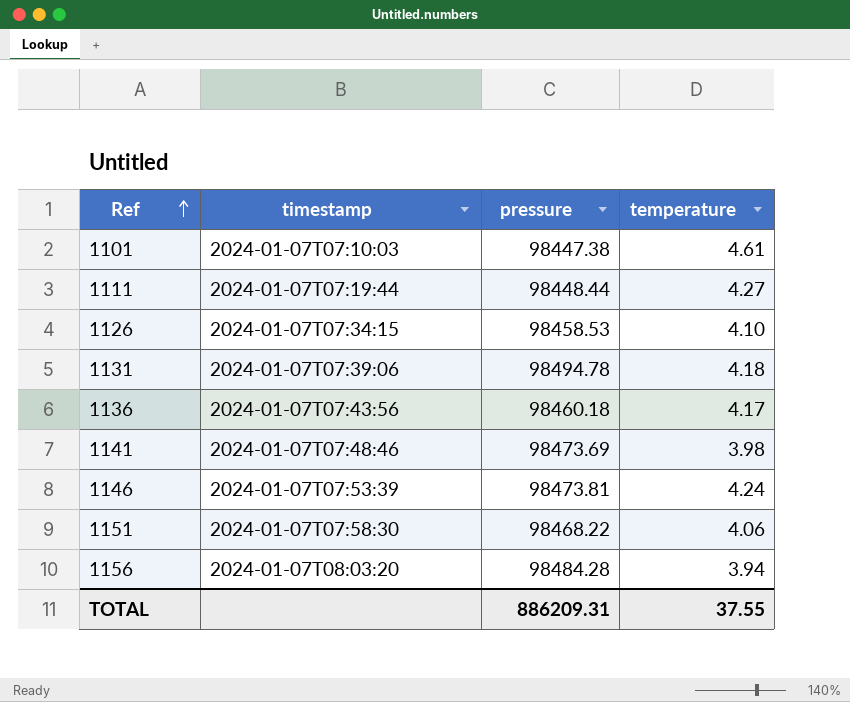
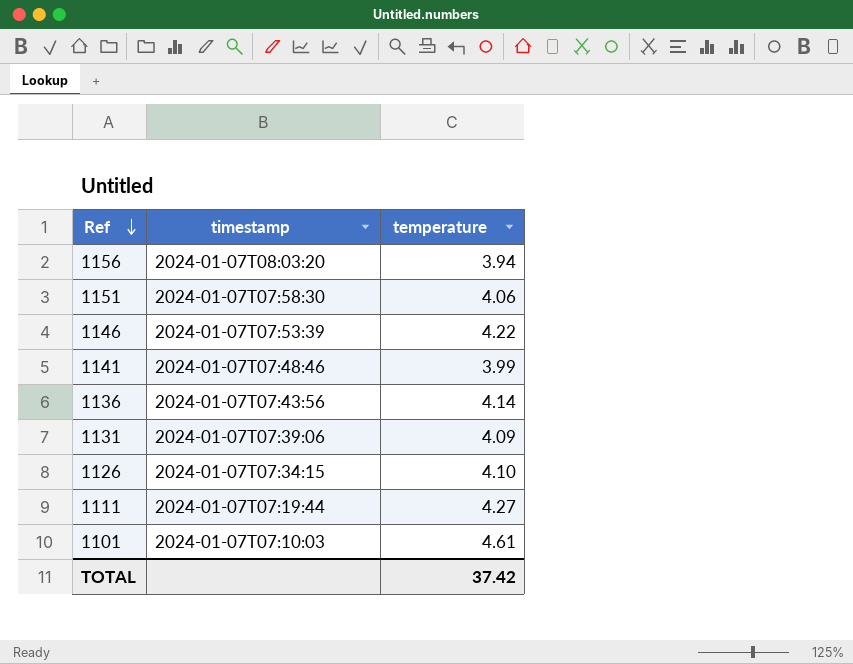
row order: Ref ascending -> Ref descending
column pressure | position: 3 -> none
1146 | temperature: 4.24 -> 4.22
1141 | temperature: 3.98 -> 3.99
1136 | temperature: 4.17 -> 4.14
1131 | temperature: 4.18 -> 4.09
TOTAL | temperature: 37.55 -> 37.42

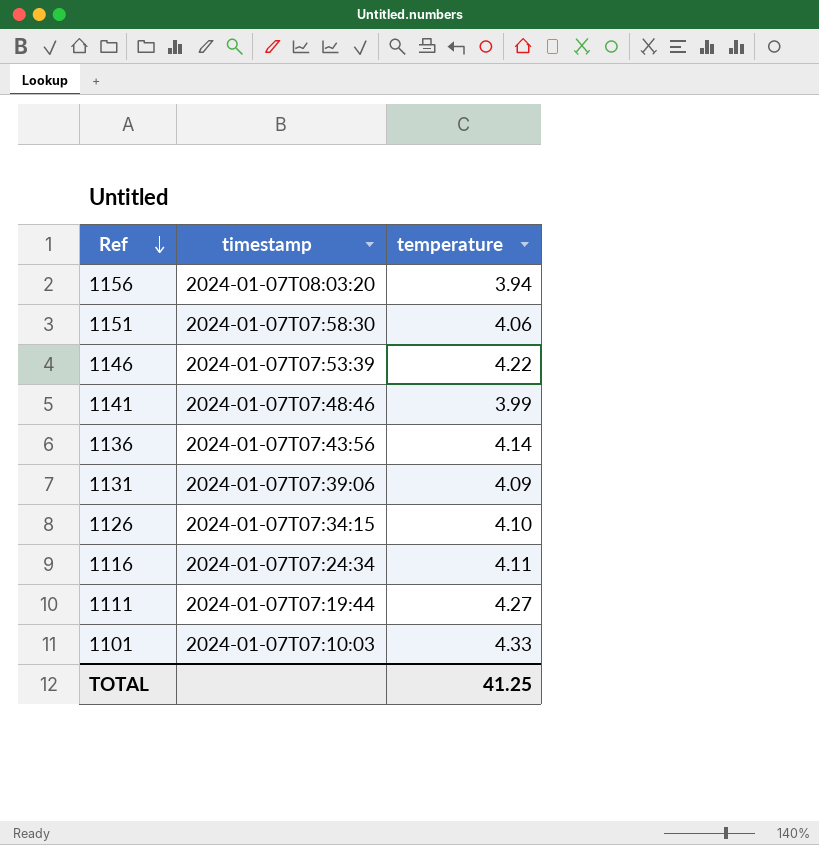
row 1116: none -> 2024-01-07T07:24:34 | 4.11
1101 | temperature: 4.61 -> 4.33
TOTAL | temperature: 37.42 -> 41.25

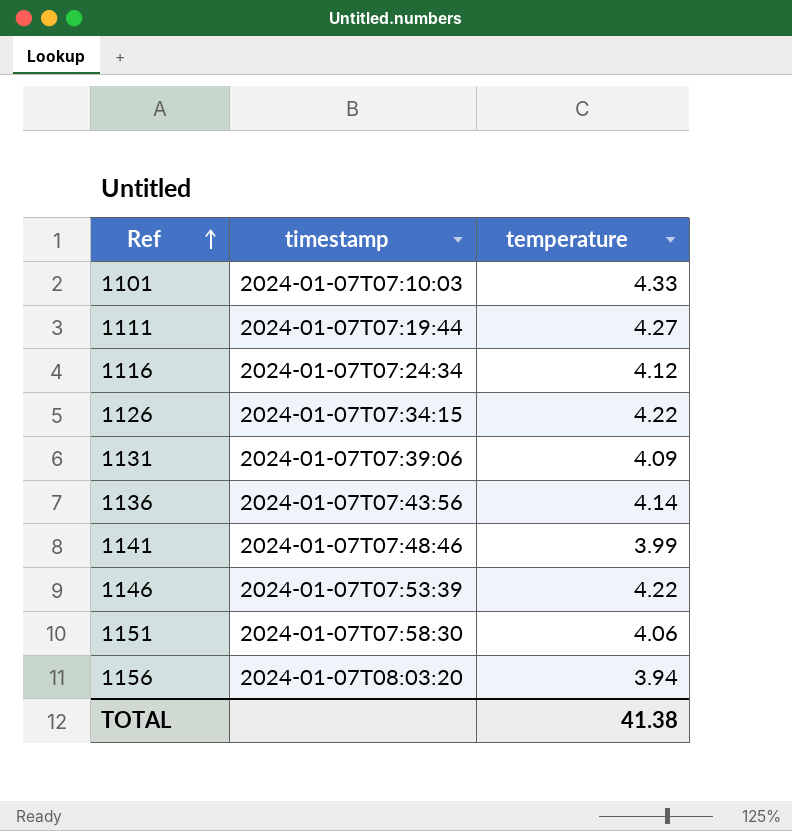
row order: Ref descending -> Ref ascending
1116 | temperature: 4.11 -> 4.12
1126 | temperature: 4.10 -> 4.22
TOTAL | temperature: 41.25 -> 41.38

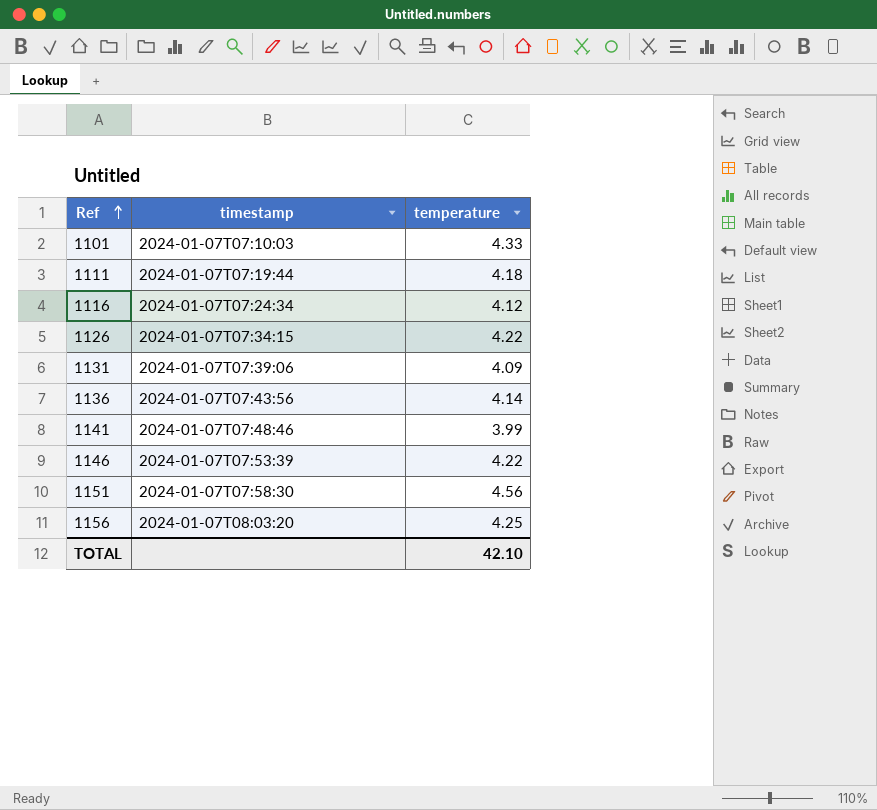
1111 | temperature: 4.27 -> 4.18
1151 | temperature: 4.06 -> 4.56
1156 | temperature: 3.94 -> 4.25
TOTAL | temperature: 41.38 -> 42.10

